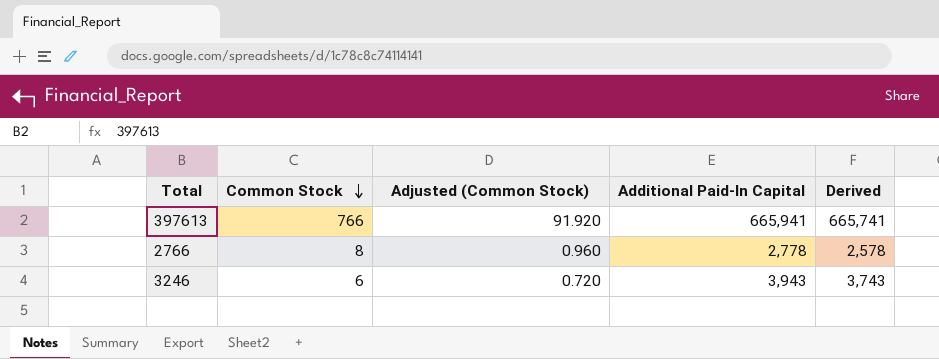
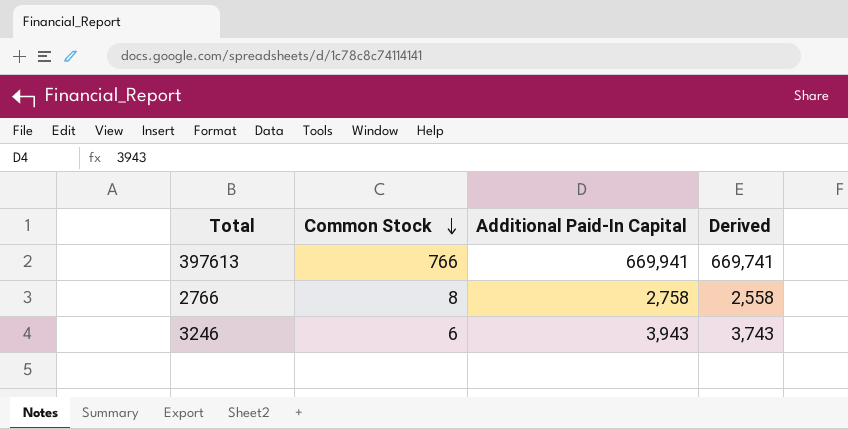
column Adjusted (Common Stock) | formula: [Common Stock] * 0.12 -> none
397613 | Additional Paid-In Capital: 665,941 -> 669,941
397613 | Derived: 665,741 -> 669,741
2766 | Additional Paid-In Capital: 2,778 -> 2,758
2766 | Derived: 2,578 -> 2,558

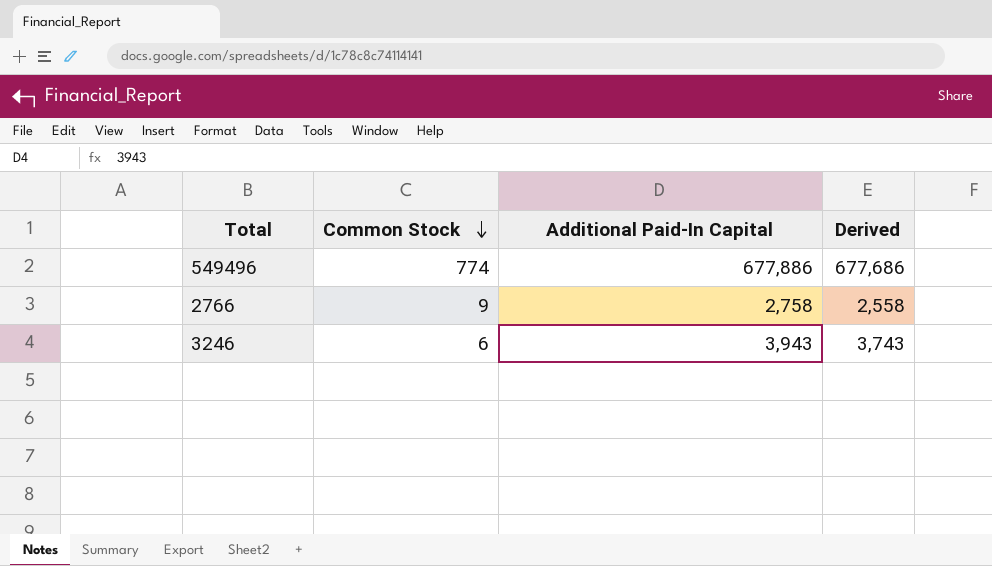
row 397613: 766 | 669,941 | 669,741 -> none
row 549496: none -> 774 | 677,886 | 677,686
2766 | Common Stock: 8 -> 9

